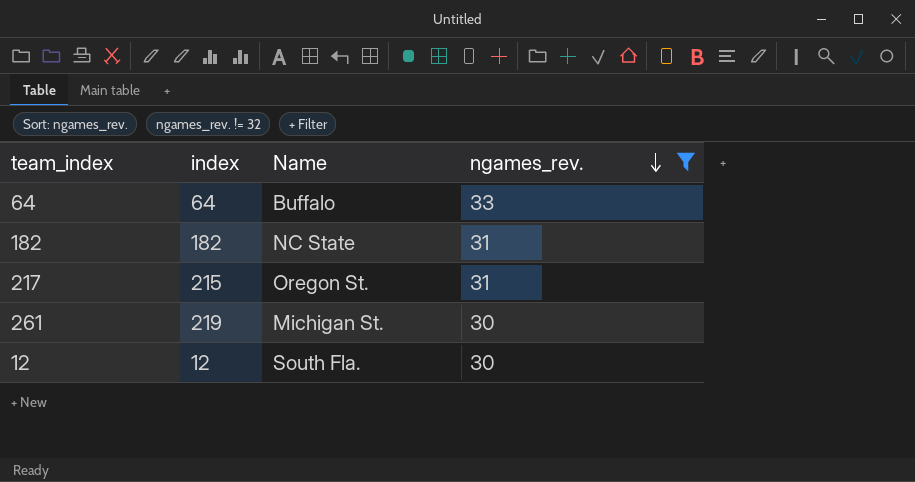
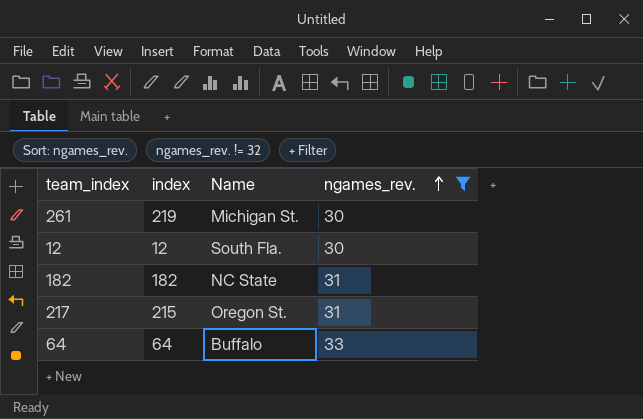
row order: ngames_rev. descending -> ngames_rev. ascending

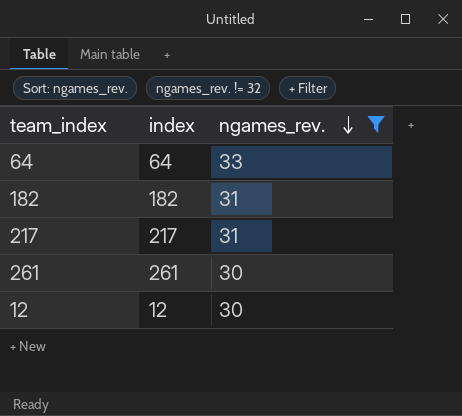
row order: ngames_rev. ascending -> ngames_rev. descending
column Name | position: 3 -> none
217 | index: 215 -> 217
261 | index: 219 -> 261

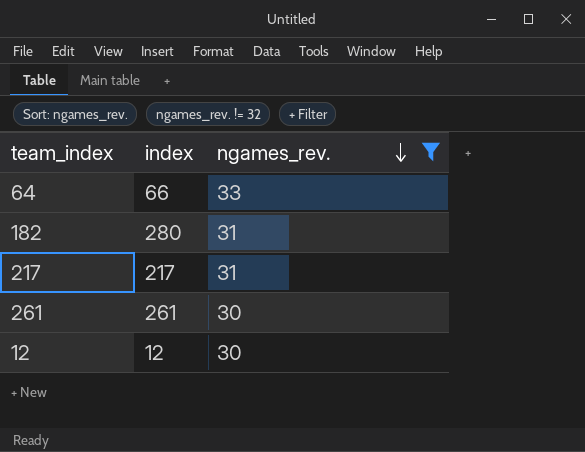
64 | index: 64 -> 66
182 | index: 182 -> 280

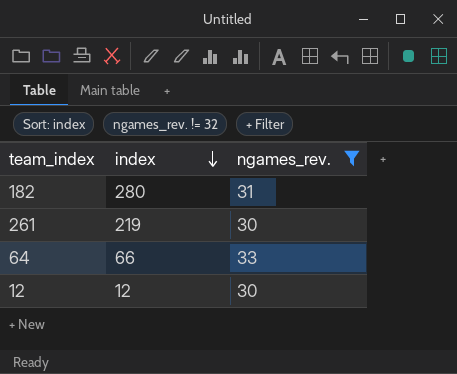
row order: ngames_rev. descending -> index descending
row 217: 217 | 31 -> none
261 | index: 261 -> 219

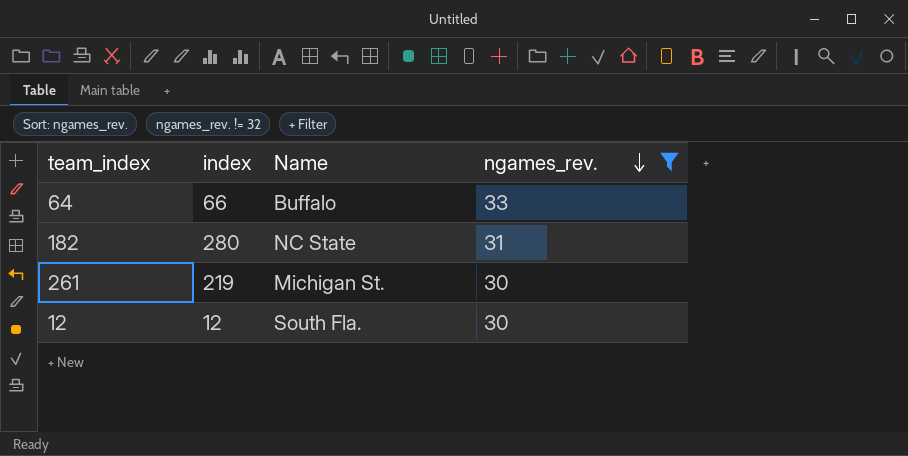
row order: index descending -> ngames_rev. descending
column Name | position: none -> 3

